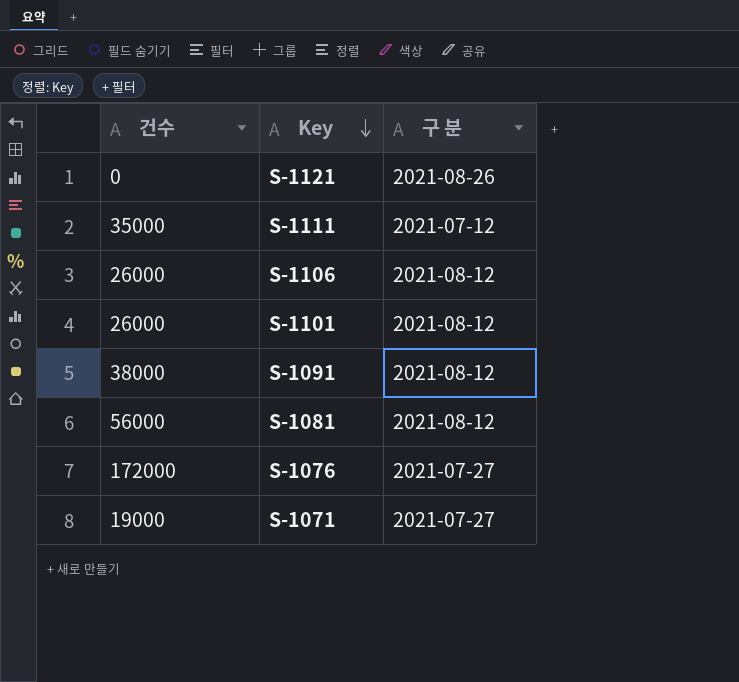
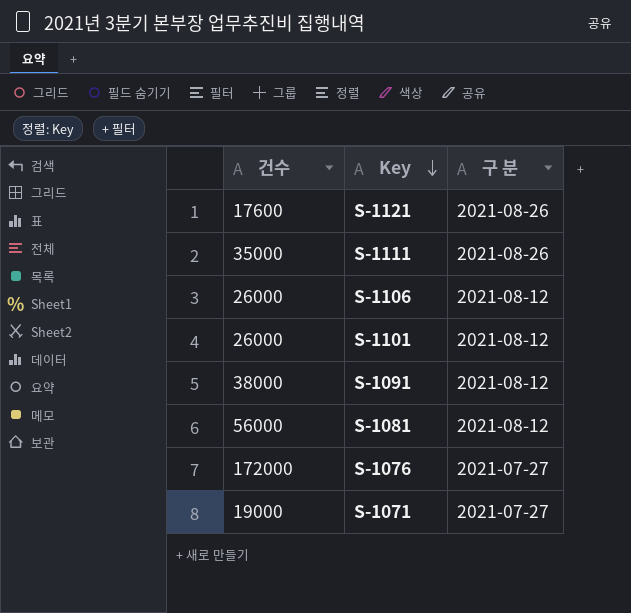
S-1121 | 건수: 0 -> 17600
S-1111 | 구 분: 2021-07-12 -> 2021-08-26

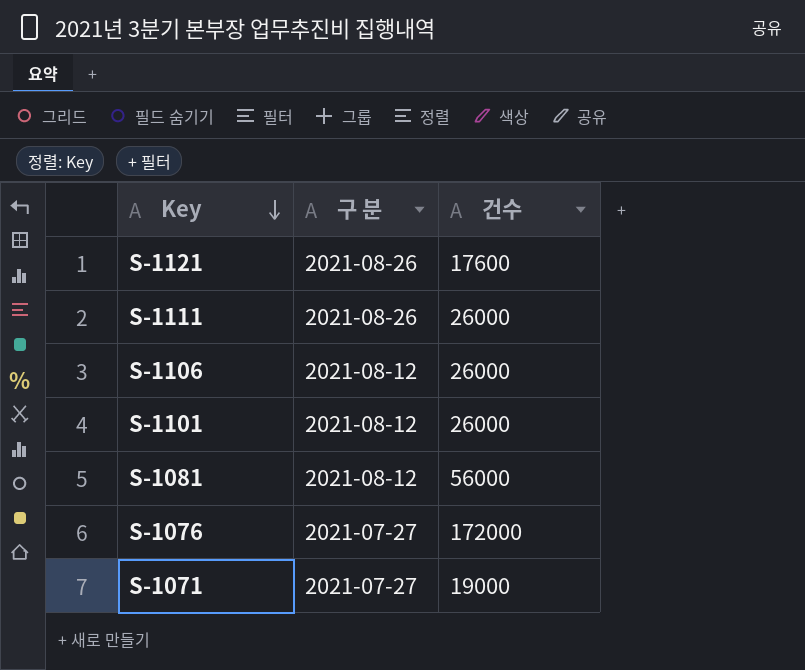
column 건수 | position: 1 -> 3
row S-1091: 38000 | 2021-08-12 -> none
S-1111 | 건수: 35000 -> 26000

